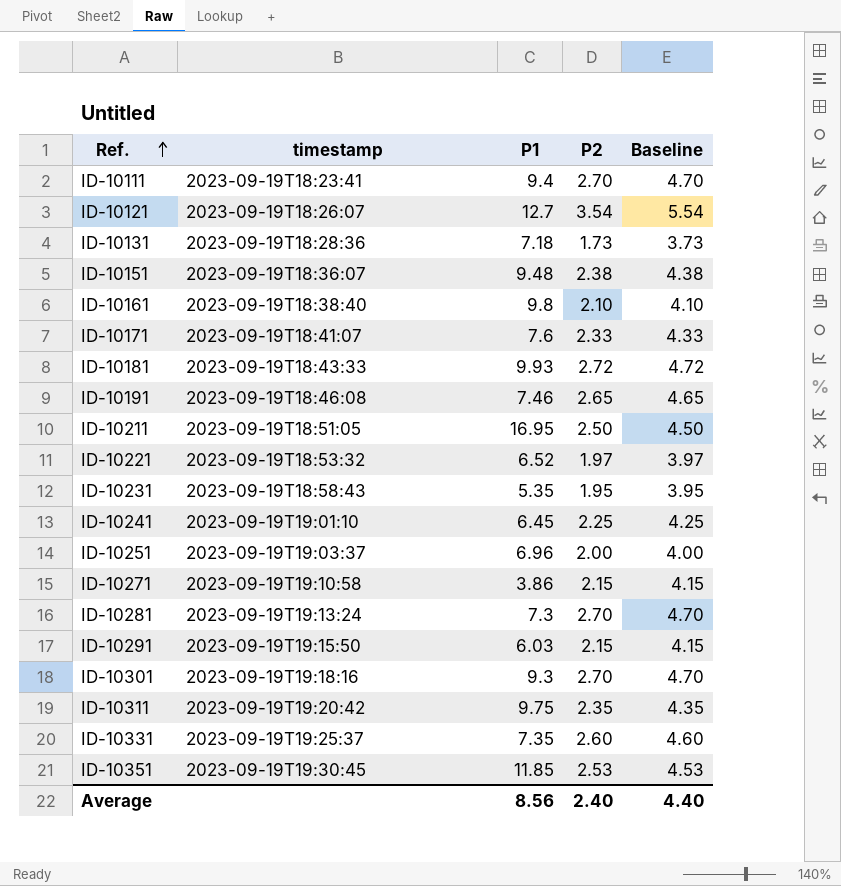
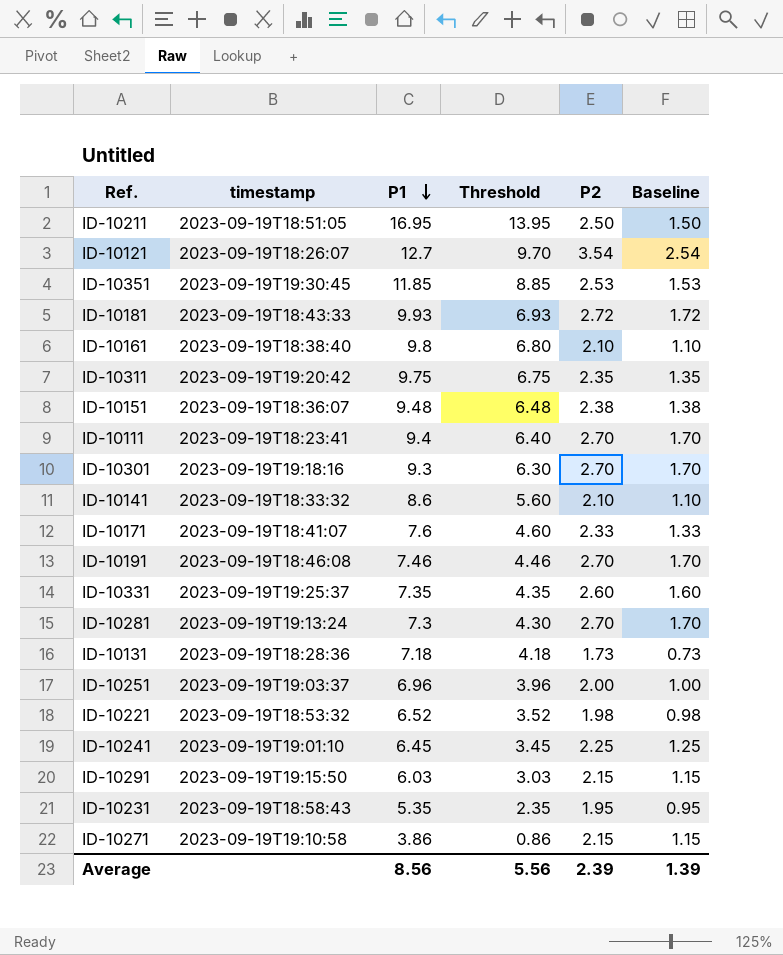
row order: Ref. ascending -> P1 descending
column Threshold | formula: none -> [P1] - 3
column Baseline | formula: [P2] + 2 -> [P2] - 1
row ID-10141: none -> 2023-09-19T18:33:32 | 8.6 | 5.60 | 2.10 | 1.10
ID-10191 | P2: 2.65 -> 2.70
ID-10221 | P2: 1.97 -> 1.98
Average | P2: 2.40 -> 2.39
Average | Baseline: 4.40 -> 1.39

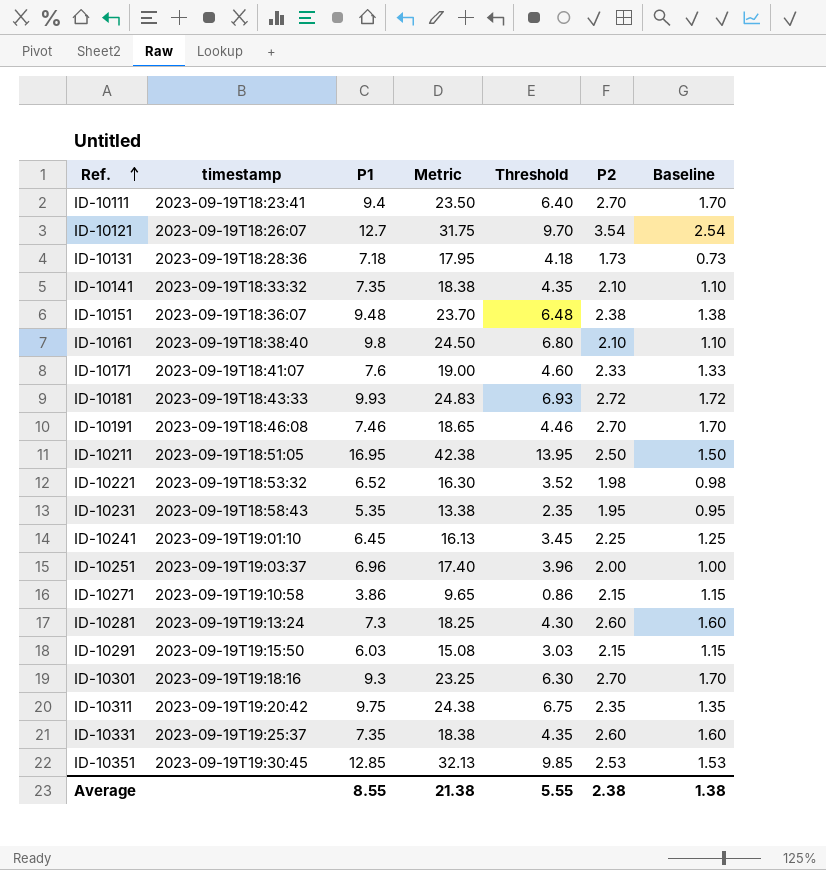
row order: P1 descending -> Ref. ascending
column Metric | formula: none -> [P1] * 2.5
ID-10141 | P1: 8.6 -> 7.35
ID-10141 | Threshold: 5.60 -> 4.35
ID-10281 | P2: 2.70 -> 2.60
ID-10281 | Baseline: 1.70 -> 1.60
ID-10351 | P1: 11.85 -> 12.85
ID-10351 | Threshold: 8.85 -> 9.85
Average | P1: 8.56 -> 8.55
Average | Threshold: 5.56 -> 5.55
Average | P2: 2.39 -> 2.38
Average | Baseline: 1.39 -> 1.38

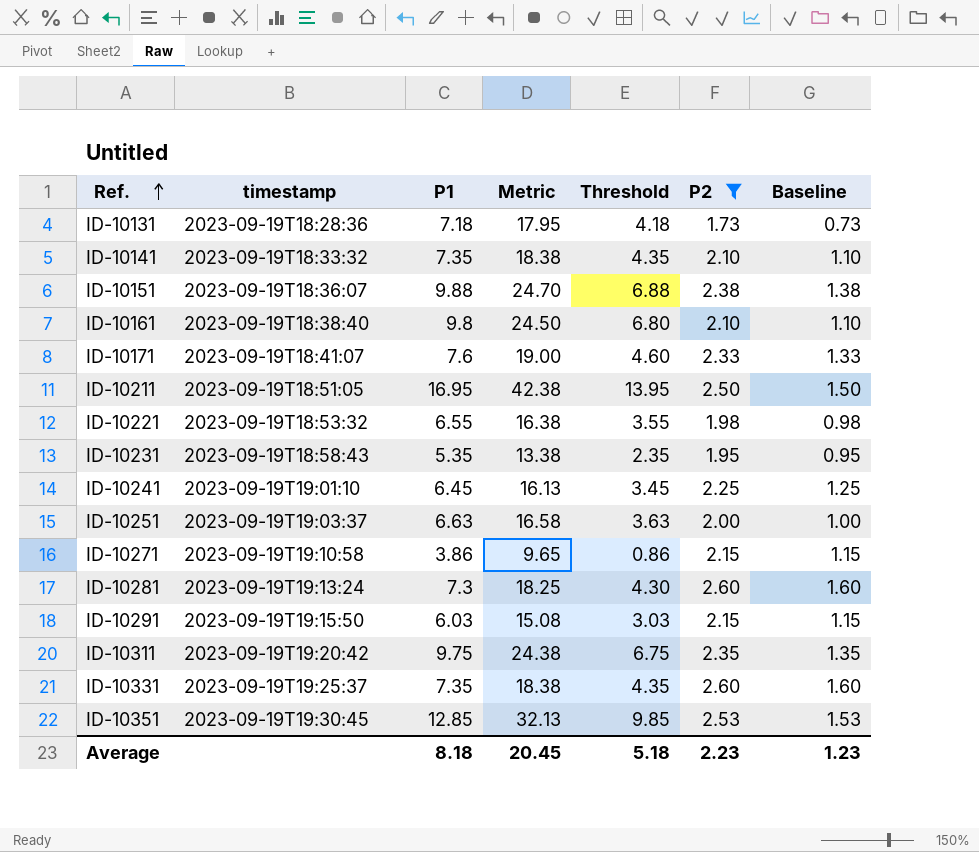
filter: none -> P2 <= 2.60
ID-10151 | P1: 9.48 -> 9.88
ID-10151 | Metric: 23.70 -> 24.70
ID-10151 | Threshold: 6.48 -> 6.88
ID-10221 | P1: 6.52 -> 6.55
ID-10221 | Metric: 16.30 -> 16.38
ID-10221 | Threshold: 3.52 -> 3.55
ID-10251 | P1: 6.96 -> 6.63
ID-10251 | Metric: 17.40 -> 16.58
ID-10251 | Threshold: 3.96 -> 3.63
Average | P1: 8.55 -> 8.18
Average | Metric: 21.38 -> 20.45
Average | Threshold: 5.55 -> 5.18
Average | P2: 2.38 -> 2.23
Average | Baseline: 1.38 -> 1.23

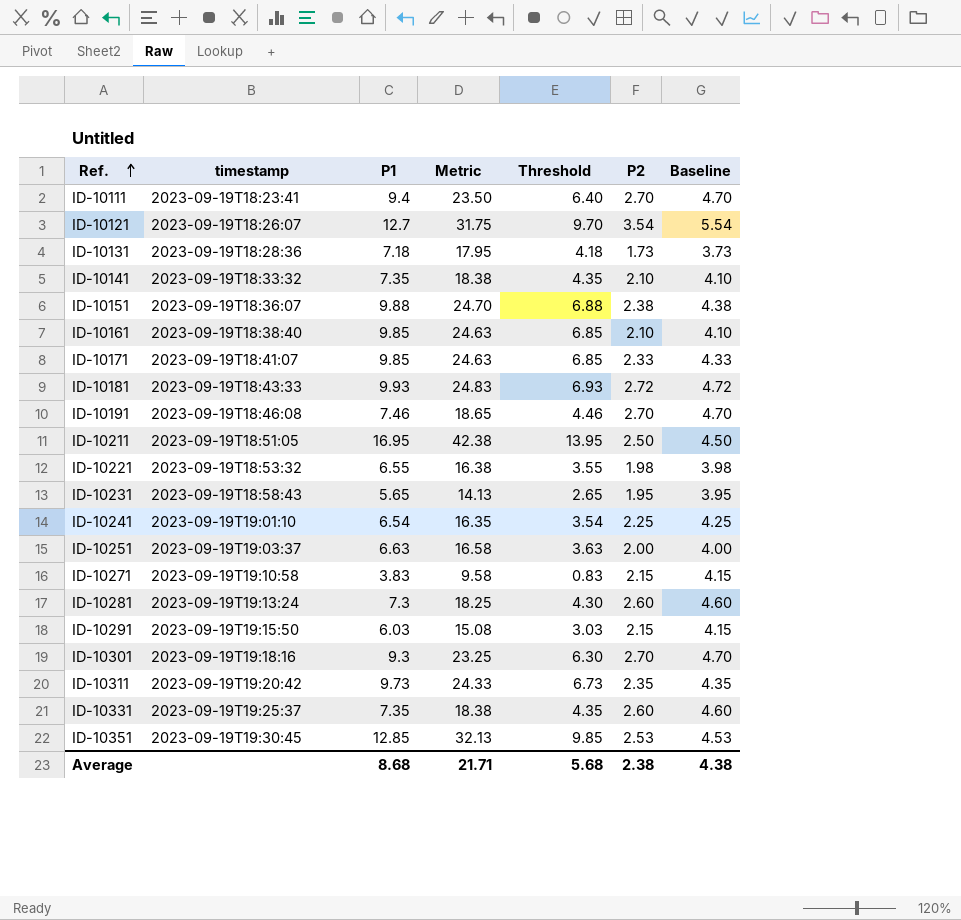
filter: P2 <= 2.60 -> none
column Baseline | formula: [P2] - 1 -> [P2] + 2
ID-10161 | P1: 9.8 -> 9.85
ID-10161 | Metric: 24.50 -> 24.63
ID-10161 | Threshold: 6.80 -> 6.85
ID-10171 | P1: 7.6 -> 9.85
ID-10171 | Metric: 19.00 -> 24.63
ID-10171 | Threshold: 4.60 -> 6.85
ID-10231 | P1: 5.35 -> 5.65
ID-10231 | Metric: 13.38 -> 14.13
ID-10231 | Threshold: 2.35 -> 2.65
ID-10241 | P1: 6.45 -> 6.54
ID-10241 | Metric: 16.13 -> 16.35
ID-10241 | Threshold: 3.45 -> 3.54
ID-10271 | P1: 3.86 -> 3.83
ID-10271 | Metric: 9.65 -> 9.58
ID-10271 | Threshold: 0.86 -> 0.83
ID-10311 | P1: 9.75 -> 9.73
ID-10311 | Metric: 24.38 -> 24.33
ID-10311 | Threshold: 6.75 -> 6.73
Average | P1: 8.18 -> 8.68
Average | Metric: 20.45 -> 21.71
Average | Threshold: 5.18 -> 5.68
Average | P2: 2.23 -> 2.38
Average | Baseline: 1.23 -> 4.38

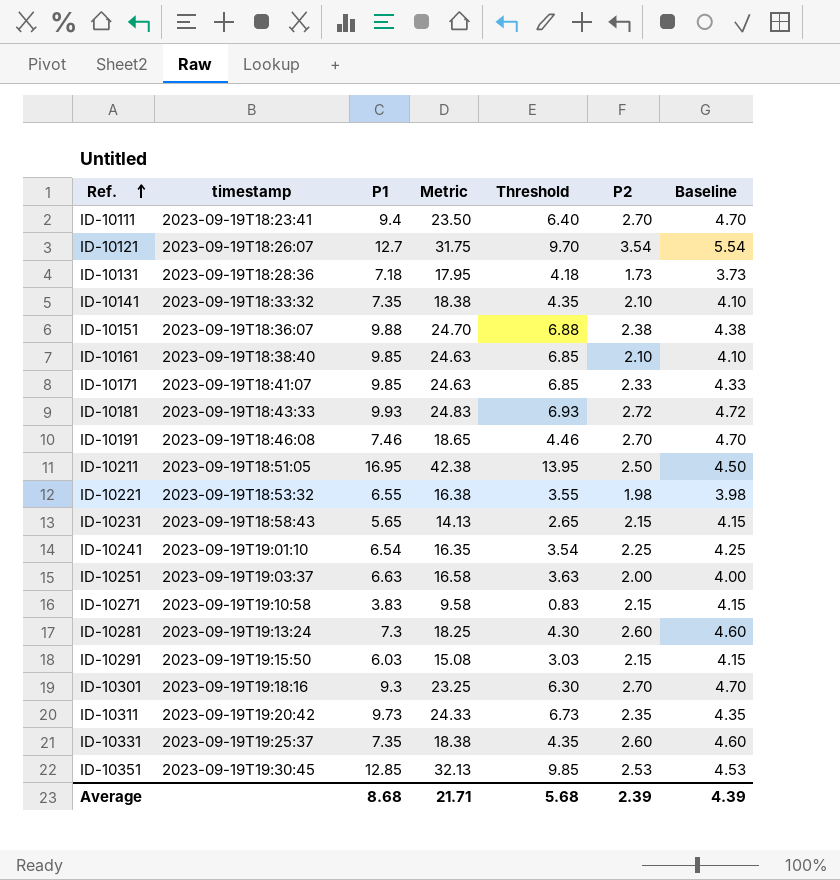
ID-10231 | P2: 1.95 -> 2.15
ID-10231 | Baseline: 3.95 -> 4.15
Average | P2: 2.38 -> 2.39
Average | Baseline: 4.38 -> 4.39

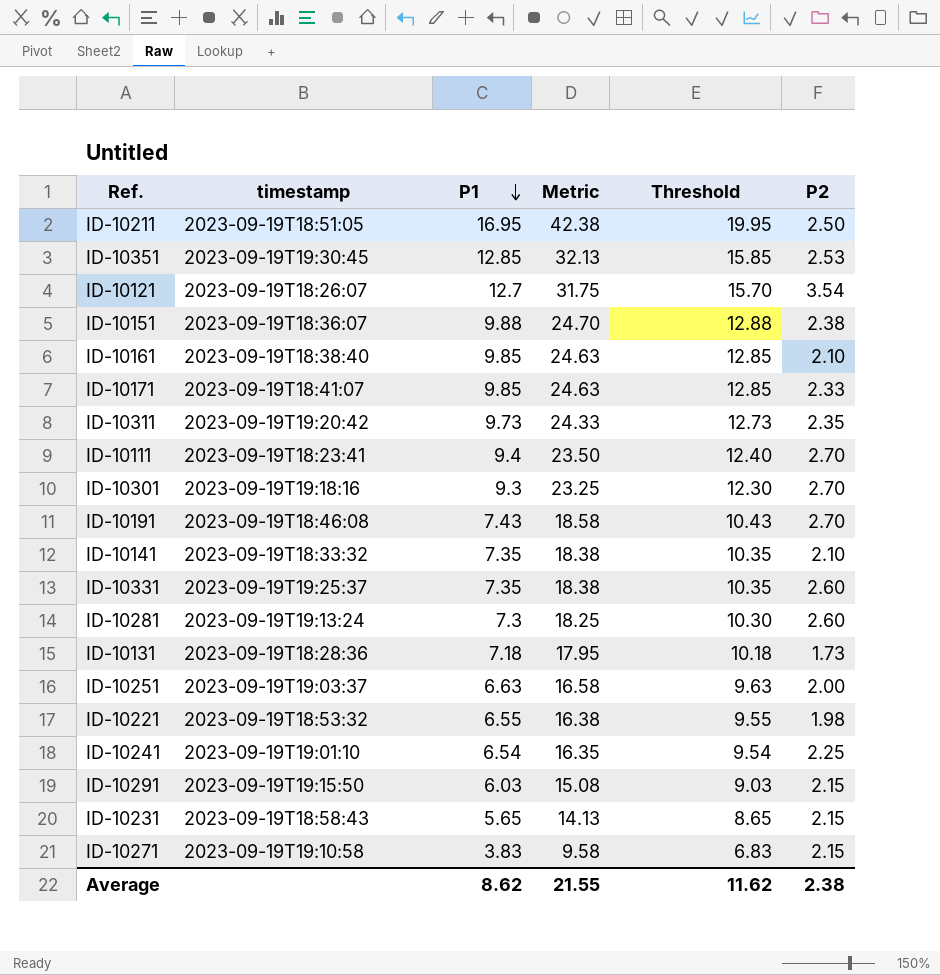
row order: Ref. ascending -> P1 descending
column Baseline | formula: [P2] + 2 -> none
column Threshold | formula: [P1] - 3 -> [P1] + 3
row ID-10181: 2023-09-19T18:43:33 | 9.93 | 24.83 | 6.93 | 2.72 | 4.72 -> none
ID-10191 | P1: 7.46 -> 7.43
ID-10191 | Metric: 18.65 -> 18.58
Average | P1: 8.68 -> 8.62
Average | Metric: 21.71 -> 21.55
Average | Threshold: 5.68 -> 11.62
Average | P2: 2.39 -> 2.38

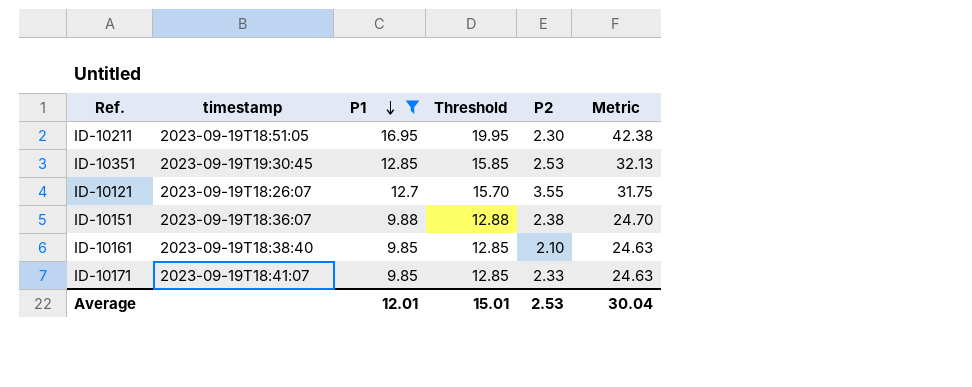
filter: none -> P1 >= 9.85
column Metric | position: 4 -> 6
ID-10211 | P2: 2.50 -> 2.30
ID-10121 | P2: 3.54 -> 3.55
Average | P1: 8.62 -> 12.01
Average | Threshold: 11.62 -> 15.01
Average | P2: 2.38 -> 2.53
Average | Metric: 21.55 -> 30.04

